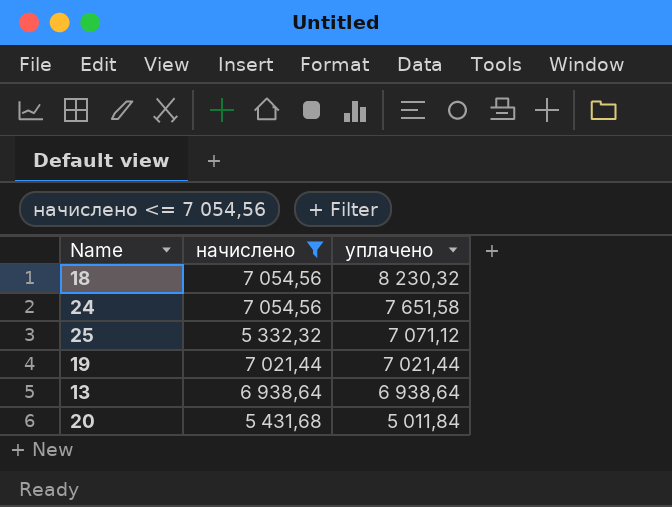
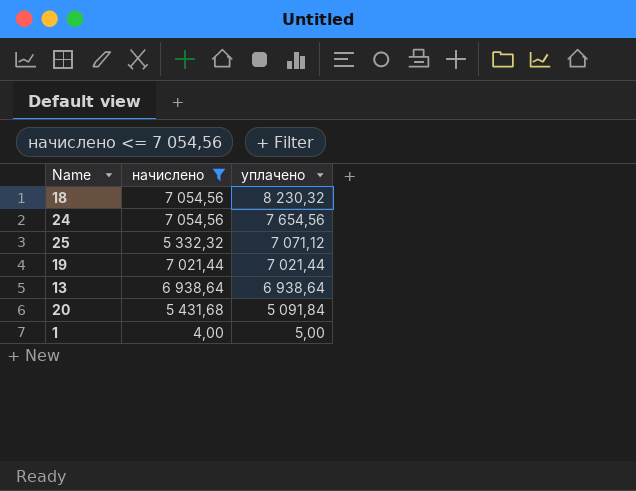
24 | уплачено: 7 651,58 -> 7 654,56
20 | уплачено: 5 011,84 -> 5 091,84
row 1: none -> 4,00 | 5,00

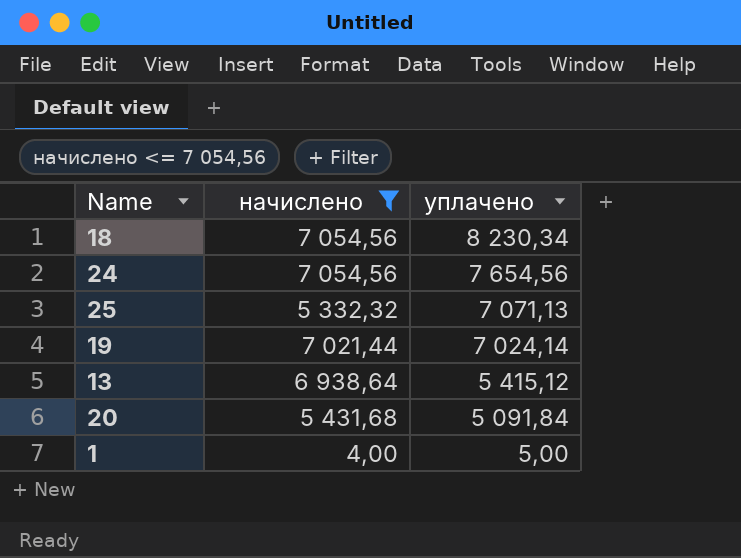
18 | уплачено: 8 230,32 -> 8 230,34
25 | уплачено: 7 071,12 -> 7 071,13
19 | уплачено: 7 021,44 -> 7 024,14
13 | уплачено: 6 938,64 -> 5 415,12

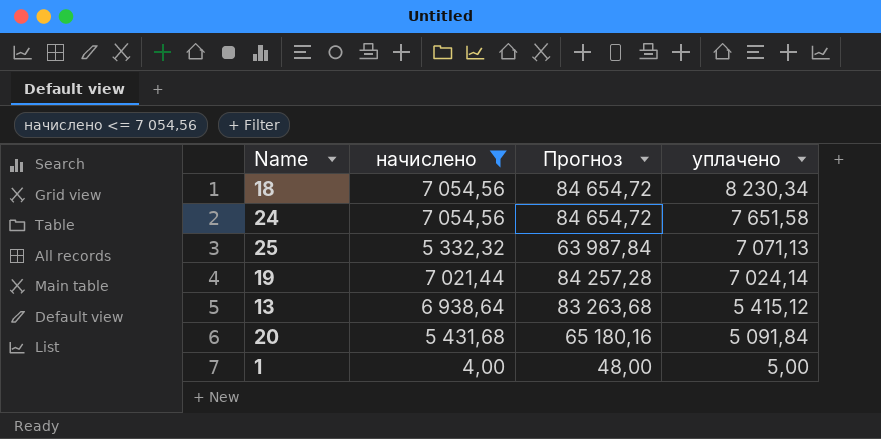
column Прогноз | formula: none -> [начислено] * 12
24 | уплачено: 7 654,56 -> 7 651,58

